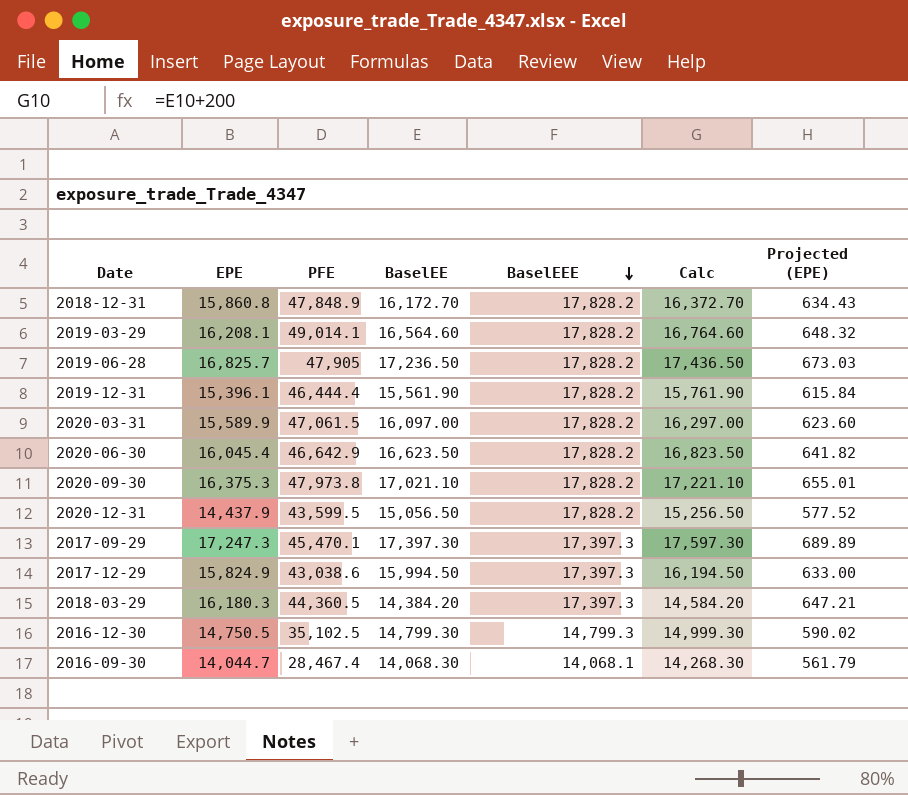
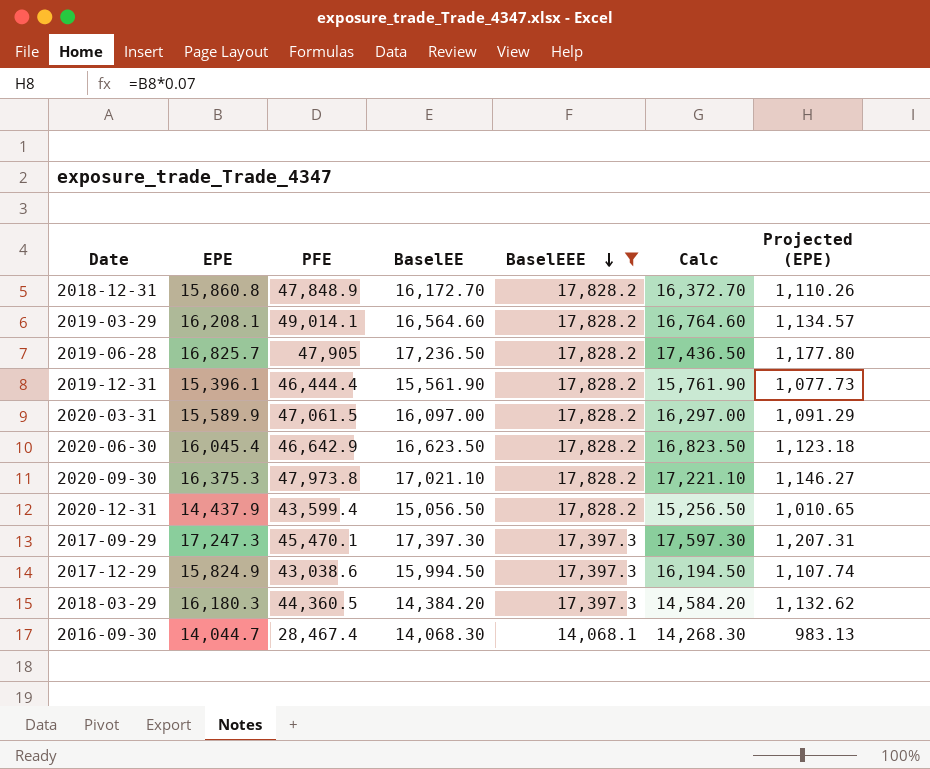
filter: none -> BaselEEE != 14,799.3
column Projected (EPE) | formula: [EPE] * 0.04 -> [EPE] * 0.07
2020-12-31 | PFE: 43,599.5 -> 43,599.4

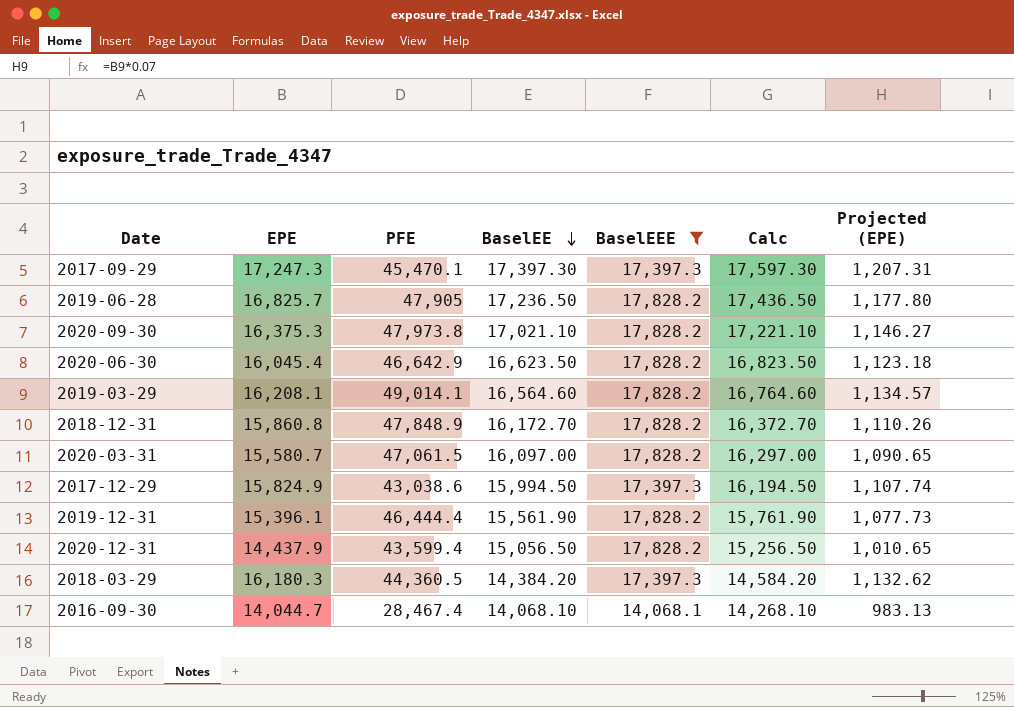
row order: BaselEEE descending -> BaselEE descending
2020-03-31 | EPE: 15,589.9 -> 15,580.7
2020-03-31 | Projected (EPE): 1,091.29 -> 1,090.65
2016-09-30 | BaselEE: 14,068.30 -> 14,068.10
2016-09-30 | Calc: 14,268.30 -> 14,268.10

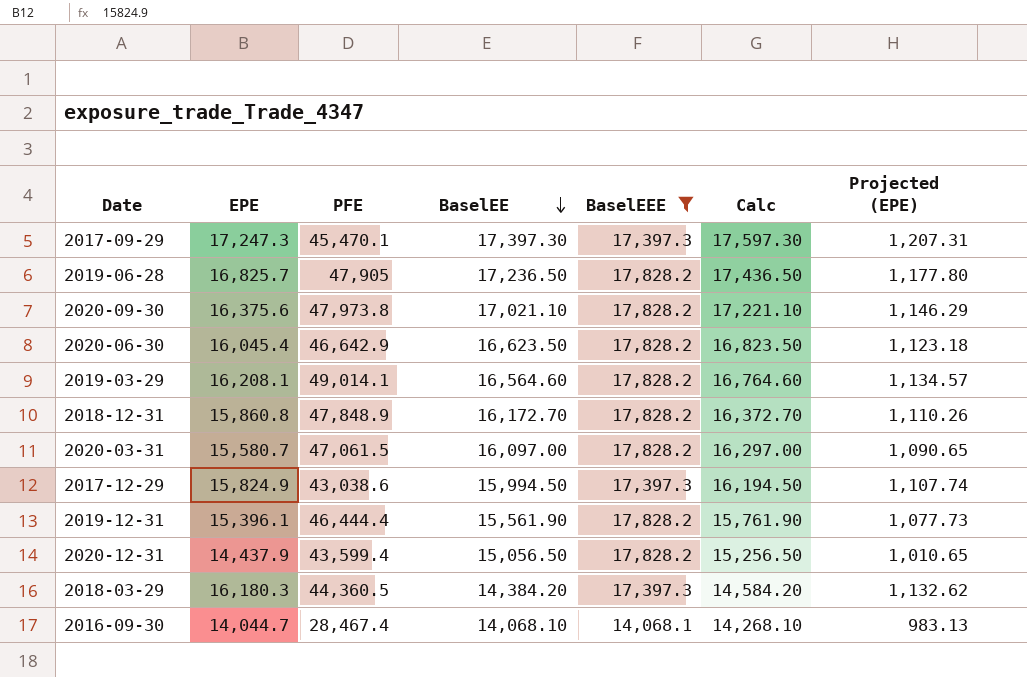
2020-09-30 | EPE: 16,375.3 -> 16,375.6
2020-09-30 | Projected (EPE): 1,146.27 -> 1,146.29

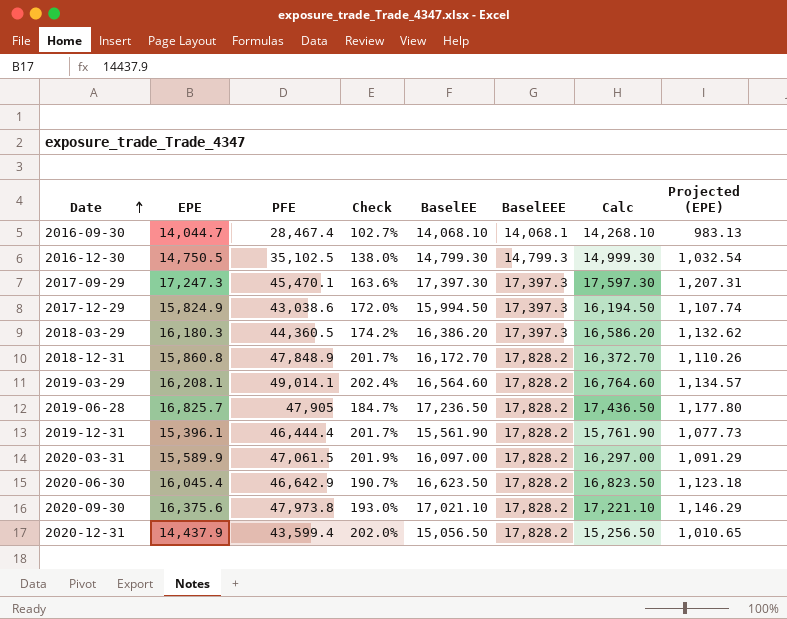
filter: BaselEEE != 14,799.3 -> none
row order: BaselEE descending -> Date ascending
column Check | formula: none -> ([PFE] - [EPE]) / [EPE]
2018-03-29 | BaselEE: 14,384.20 -> 16,386.20
2018-03-29 | Calc: 14,584.20 -> 16,586.20
2020-03-31 | EPE: 15,580.7 -> 15,589.9
2020-03-31 | Projected (EPE): 1,090.65 -> 1,091.29

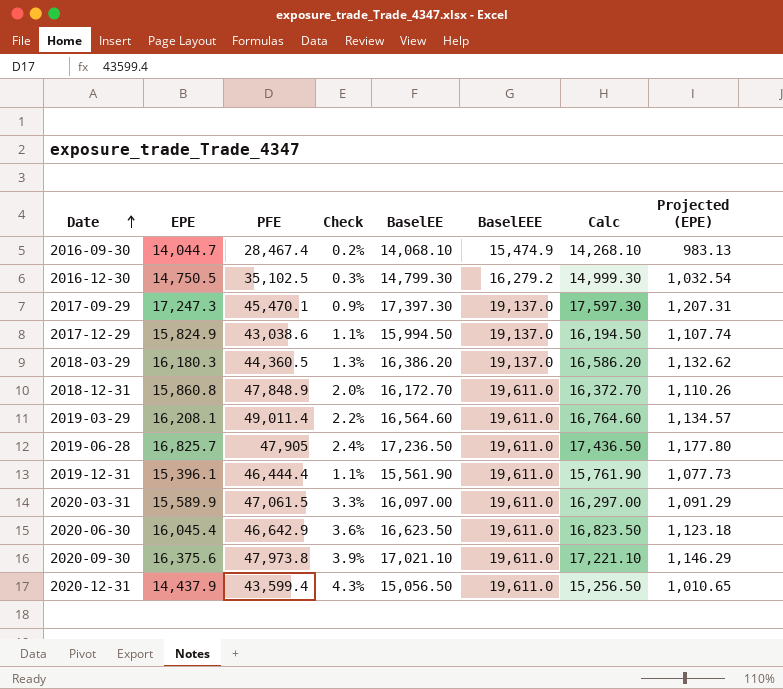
column Check | formula: ([PFE] - [EPE]) / [EPE] -> ([BaselEE] - [EPE]) / [EPE]
2016-09-30 | BaselEEE: 14,068.1 -> 15,474.9
2016-12-30 | BaselEEE: 14,799.3 -> 16,279.2
2017-09-29 | BaselEEE: 17,397.3 -> 19,137.0
2017-12-29 | BaselEEE: 17,397.3 -> 19,137.0
2018-03-29 | BaselEEE: 17,397.3 -> 19,137.0
2018-12-31 | BaselEEE: 17,828.2 -> 19,611.0
2019-03-29 | PFE: 49,014.1 -> 49,011.4
2019-03-29 | BaselEEE: 17,828.2 -> 19,611.0
2019-06-28 | BaselEEE: 17,828.2 -> 19,611.0
2019-12-31 | BaselEEE: 17,828.2 -> 19,611.0
2020-03-31 | BaselEEE: 17,828.2 -> 19,611.0
2020-06-30 | BaselEEE: 17,828.2 -> 19,611.0
2020-09-30 | BaselEEE: 17,828.2 -> 19,611.0
2020-12-31 | BaselEEE: 17,828.2 -> 19,611.0

